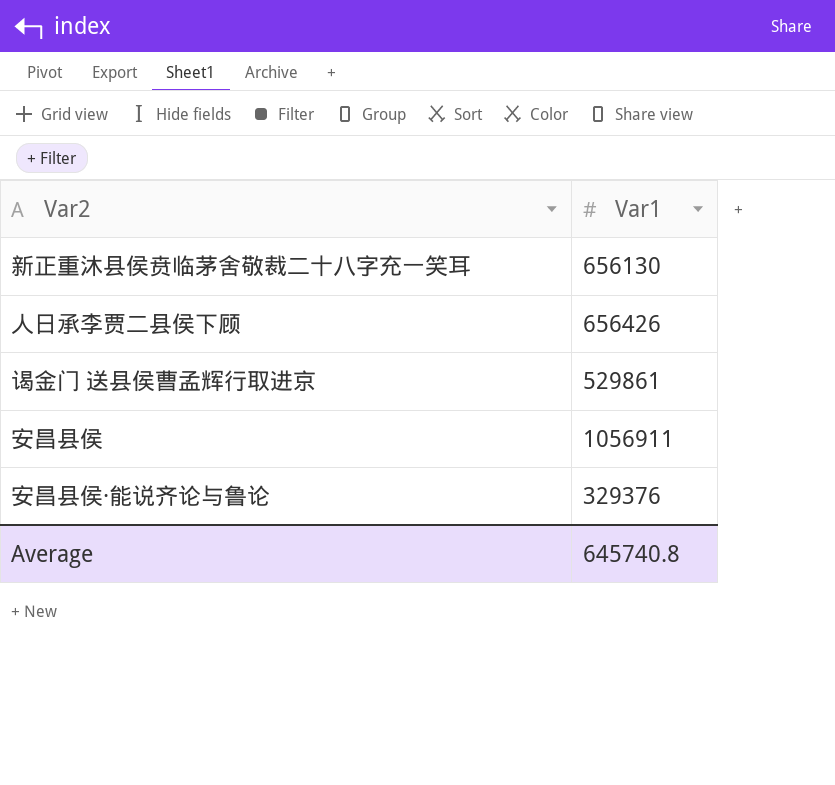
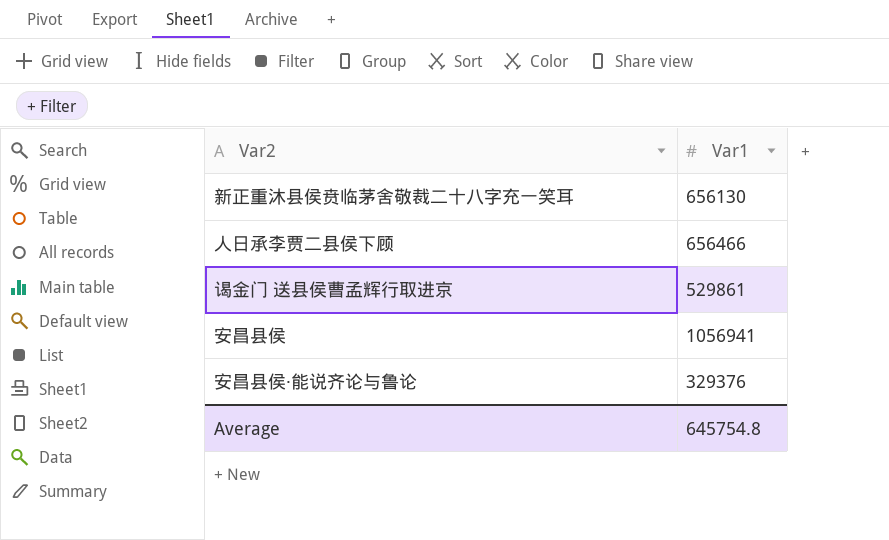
人日承李贾二县侯下顾 | Var1: 656426 -> 656466
安昌县侯 | Var1: 1056911 -> 1056941
Average | Var1: 645740.8 -> 645754.8

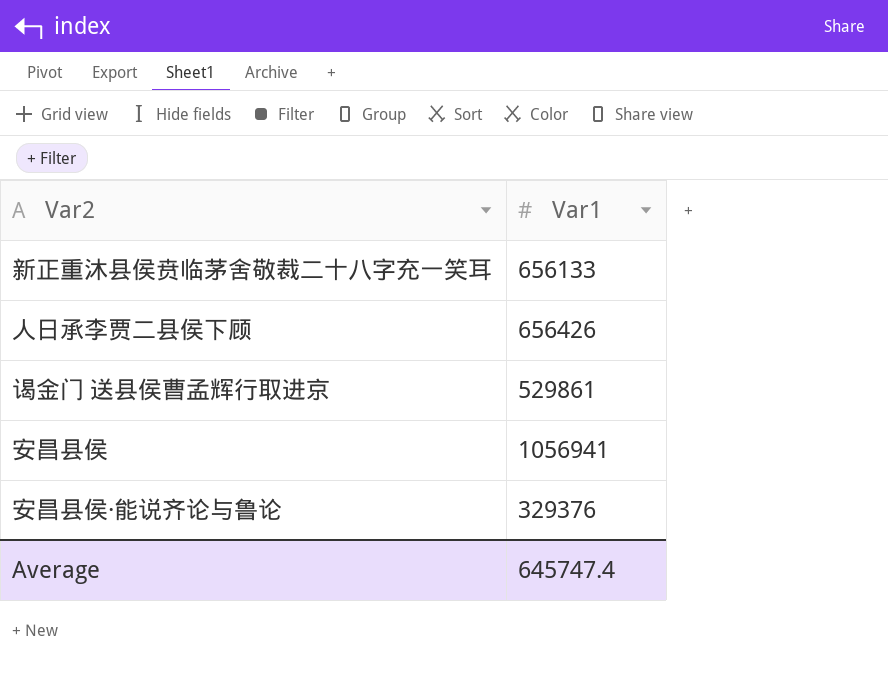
新正重沐县侯贲临茅舍敬裁二十八字充一笑耳 | Var1: 656130 -> 656133
人日承李贾二县侯下顾 | Var1: 656466 -> 656426
Average | Var1: 645754.8 -> 645747.4

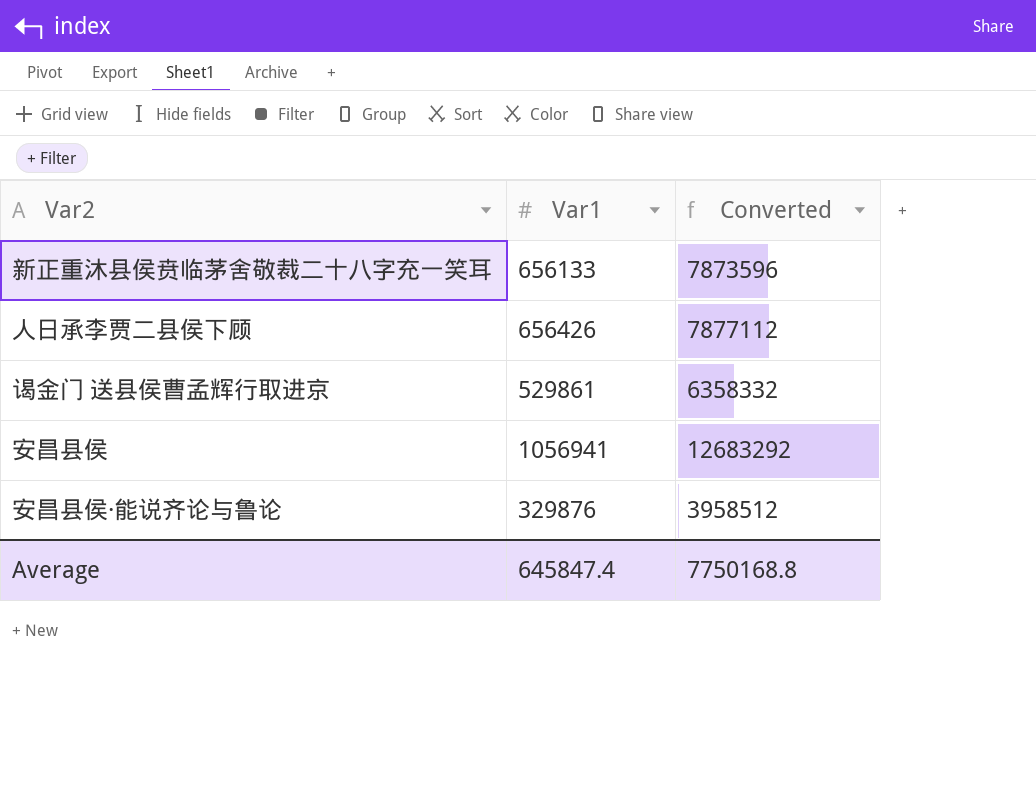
column Converted | formula: none -> [Var1] * 12
安昌县侯·能说齐论与鲁论 | Var1: 329376 -> 329876
Average | Var1: 645747.4 -> 645847.4

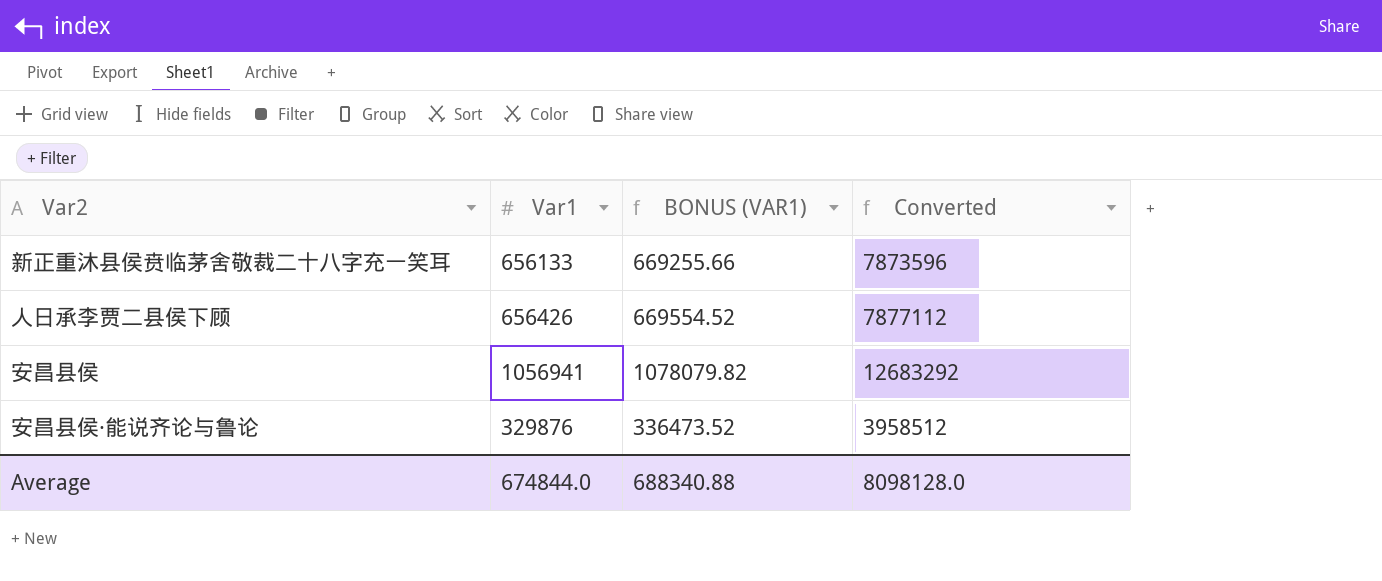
column BONUS (VAR1) | formula: none -> [Var1] * 1.02
row 谒金门 送县侯曹孟辉行取进京: 529861 | 6358332 -> none
Average | Var1: 645847.4 -> 674844.0
Average | Converted: 7750168.8 -> 8098128.0

